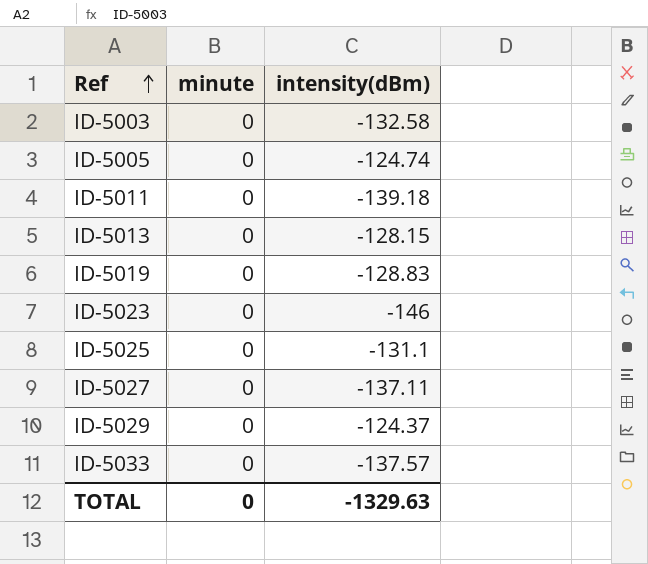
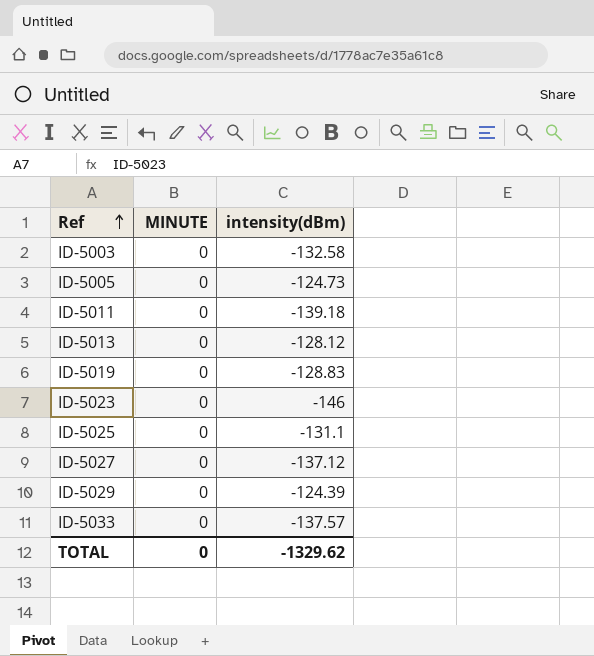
column name: minute -> MINUTE
ID-5005 | intensity(dBm): -124.74 -> -124.73
ID-5013 | intensity(dBm): -128.15 -> -128.12
ID-5027 | intensity(dBm): -137.11 -> -137.12
ID-5029 | intensity(dBm): -124.37 -> -124.39
TOTAL | intensity(dBm): -1329.63 -> -1329.62

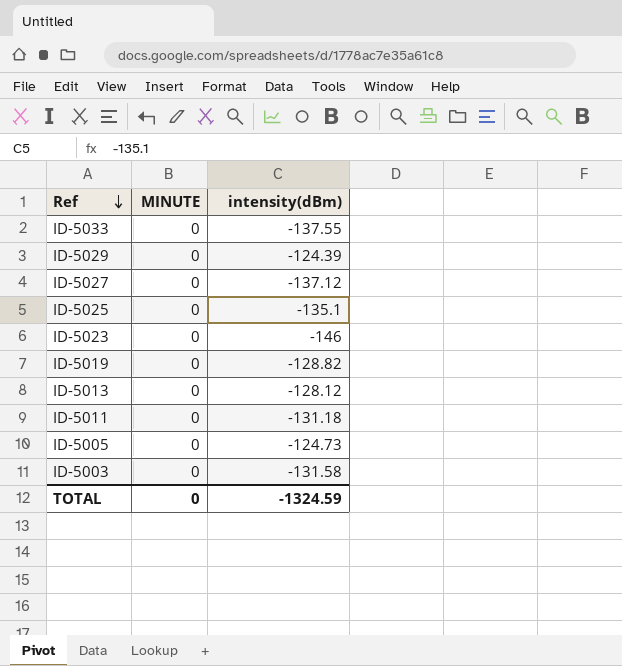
row order: Ref ascending -> Ref descending
ID-5033 | intensity(dBm): -137.57 -> -137.55
ID-5025 | intensity(dBm): -131.1 -> -135.1
ID-5019 | intensity(dBm): -128.83 -> -128.82
ID-5011 | intensity(dBm): -139.18 -> -131.18
ID-5003 | intensity(dBm): -132.58 -> -131.58
TOTAL | intensity(dBm): -1329.62 -> -1324.59

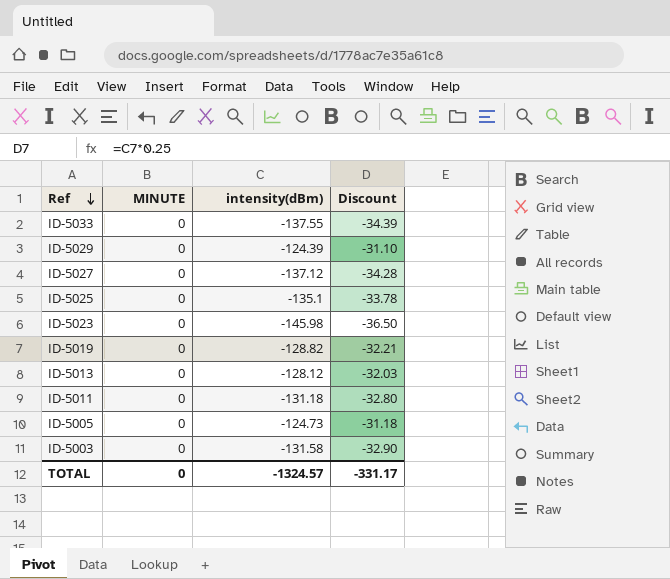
column Discount | formula: none -> [intensity(dBm)] * 0.25
ID-5023 | intensity(dBm): -146 -> -145.98
TOTAL | intensity(dBm): -1324.59 -> -1324.57

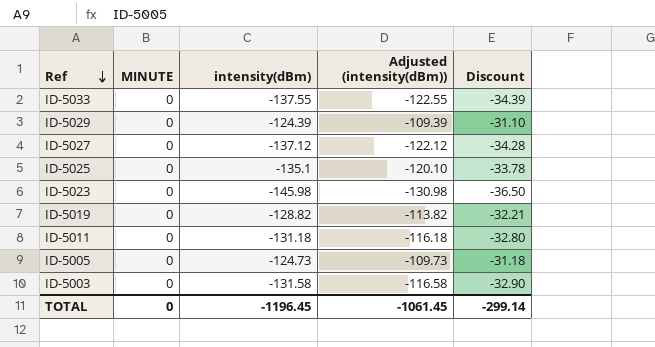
column Adjusted (intensity(dBm)) | formula: none -> [intensity(dBm)] + 15
row ID-5013: 0 | -128.12 | -32.03 -> none
TOTAL | intensity(dBm): -1324.57 -> -1196.45
TOTAL | Discount: -331.17 -> -299.14

